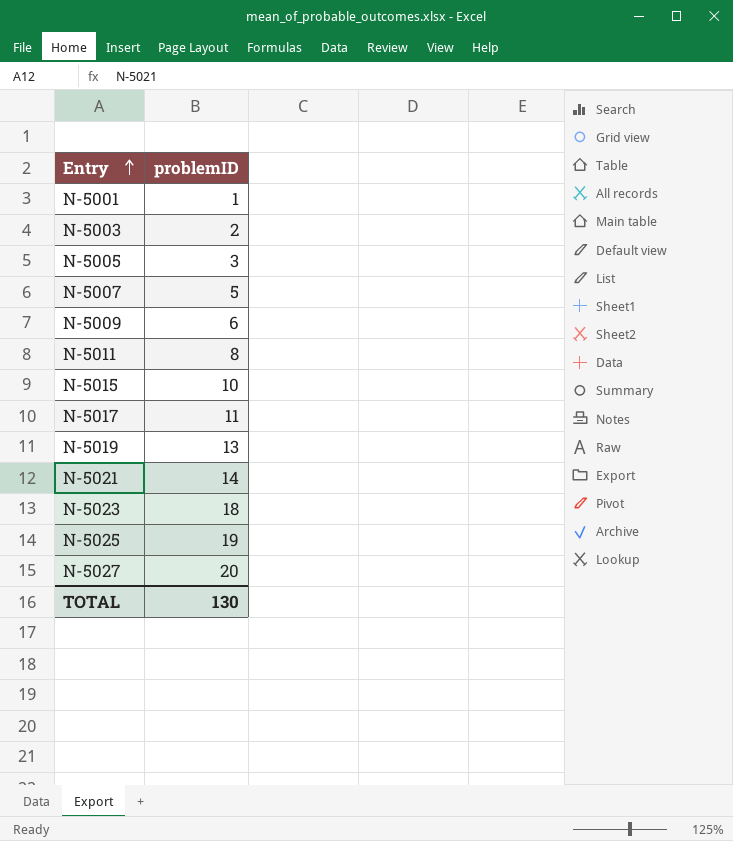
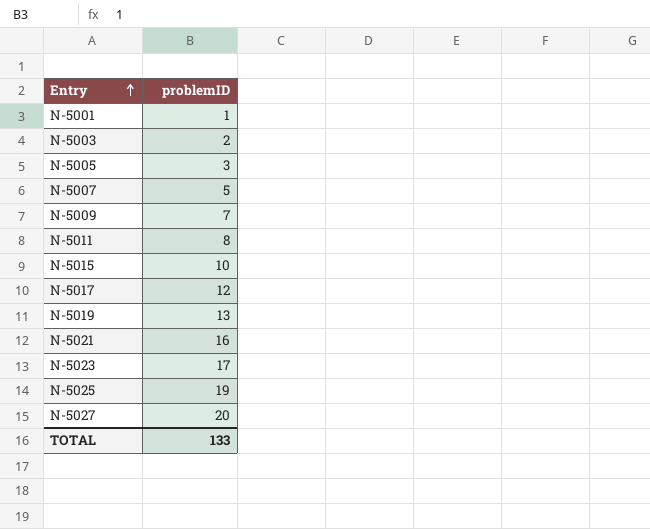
N-5009 | problemID: 6 -> 7
N-5017 | problemID: 11 -> 12
N-5021 | problemID: 14 -> 16
N-5023 | problemID: 18 -> 17
TOTAL | problemID: 130 -> 133

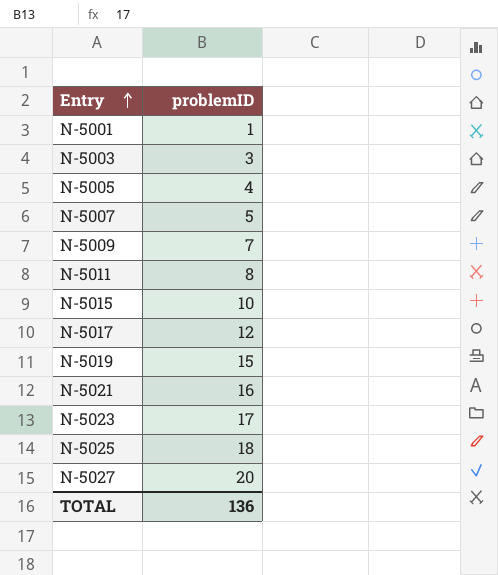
N-5003 | problemID: 2 -> 3
N-5005 | problemID: 3 -> 4
N-5019 | problemID: 13 -> 15
N-5025 | problemID: 19 -> 18
TOTAL | problemID: 133 -> 136

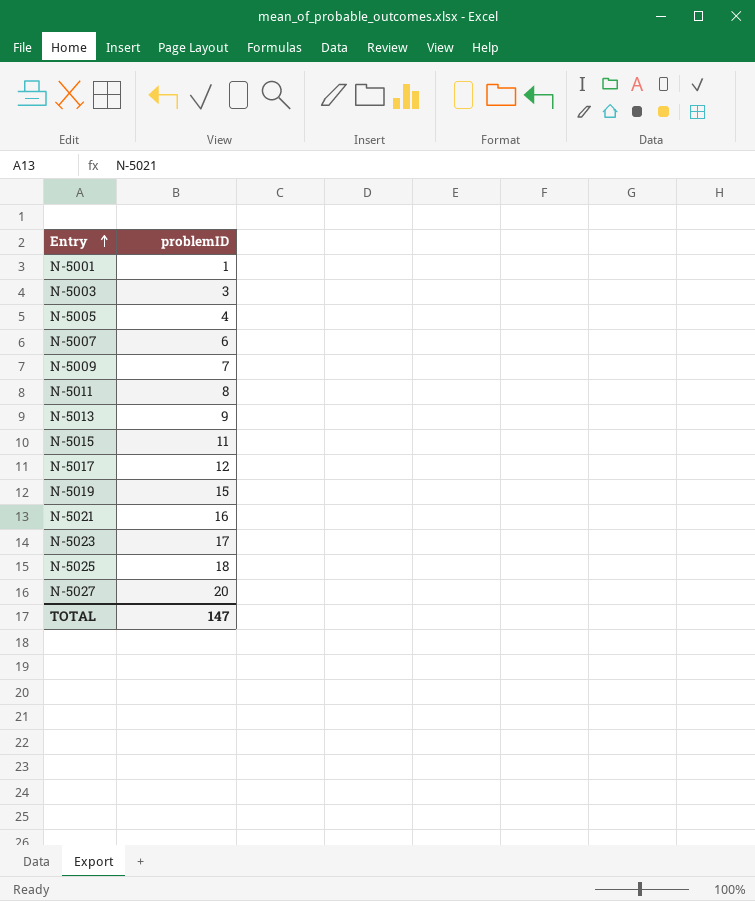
N-5007 | problemID: 5 -> 6
row N-5013: none -> 9
N-5015 | problemID: 10 -> 11
TOTAL | problemID: 136 -> 147

